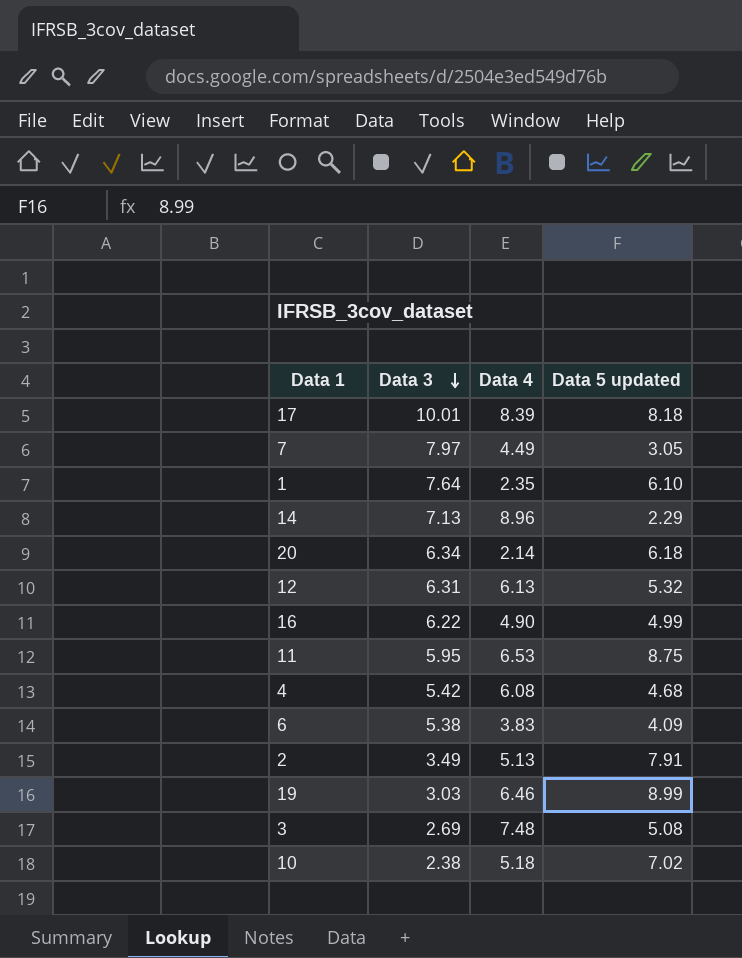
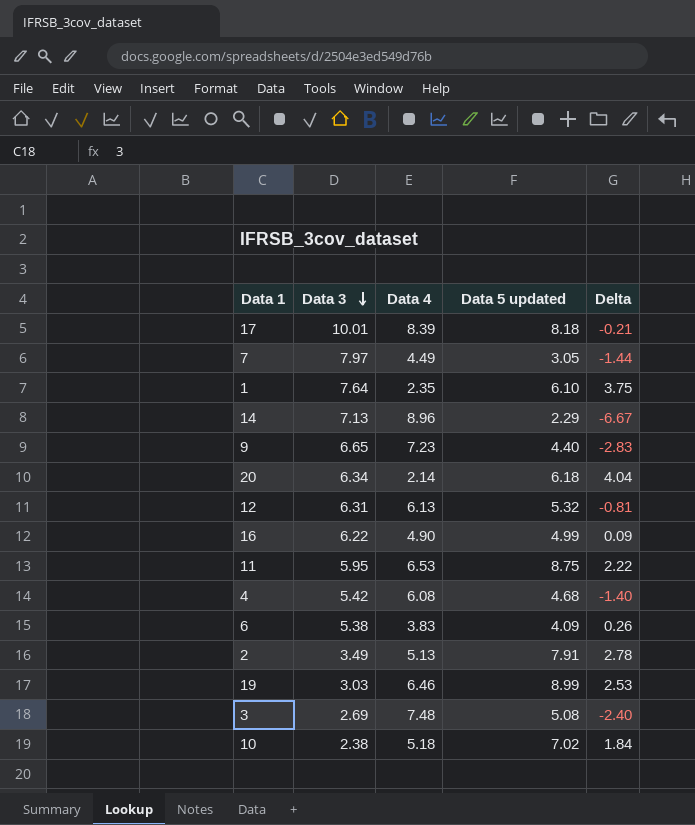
column Delta | formula: none -> [Data 5 updated] - [Data 4]
row 9: none -> 6.65 | 7.23 | 4.40 | -2.83

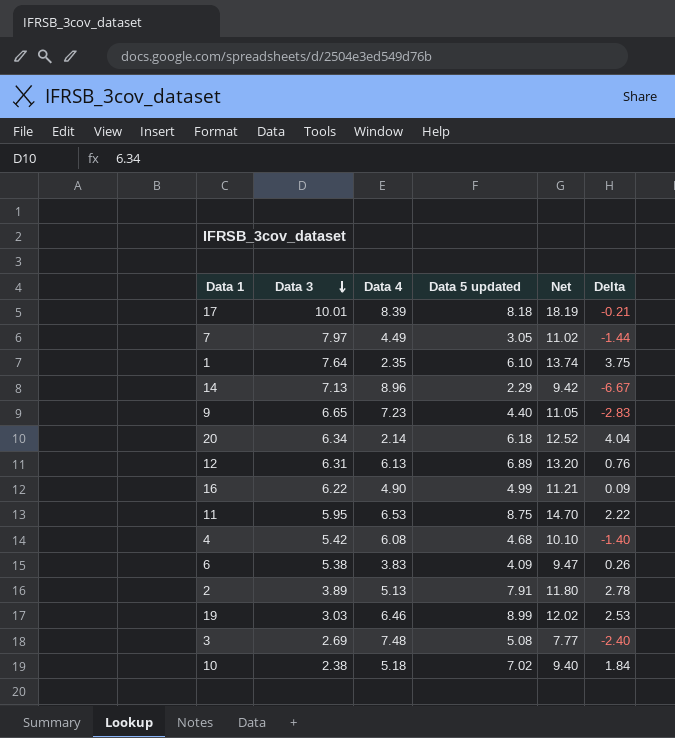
column Net | formula: none -> [Data 3] + [Data 5 updated]
12 | Data 5 updated: 5.32 -> 6.89
12 | Delta: -0.81 -> 0.76
2 | Data 3: 3.49 -> 3.89

